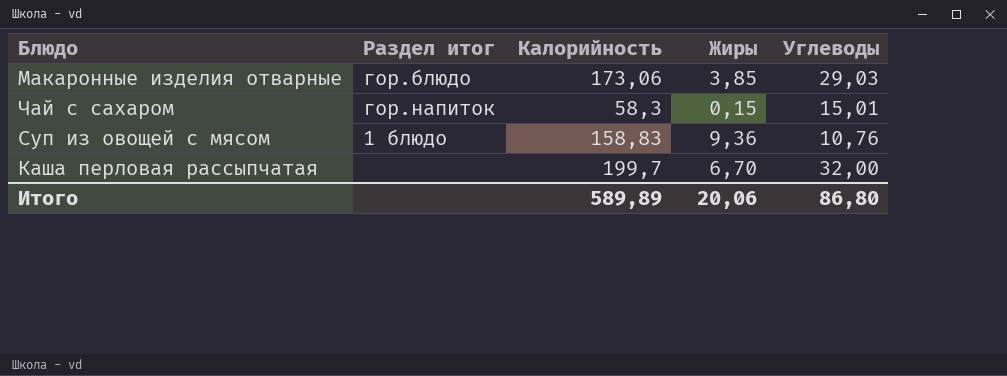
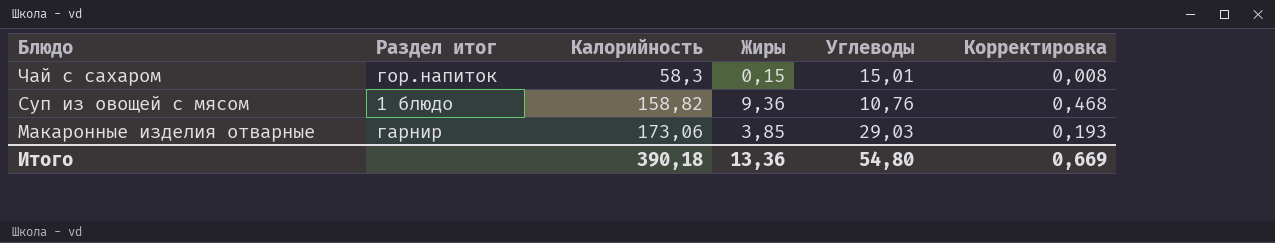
row order: none -> Блюдо descending
column Корректировка | formula: none -> [Жиры] * 0,05
row Каша перловая рассыпчатая: none | 199,7 | 6,70 | 32,00 -> none
Суп из овощей с мясом | Калорийность: 158,83 -> 158,82
Макаронные изделия отварные | Раздел итог: гор.блюдо -> гарнир
Итого | Калорийность: 589,89 -> 390,18
Итого | Жиры: 20,06 -> 13,36
Итого | Углеводы: 86,80 -> 54,80

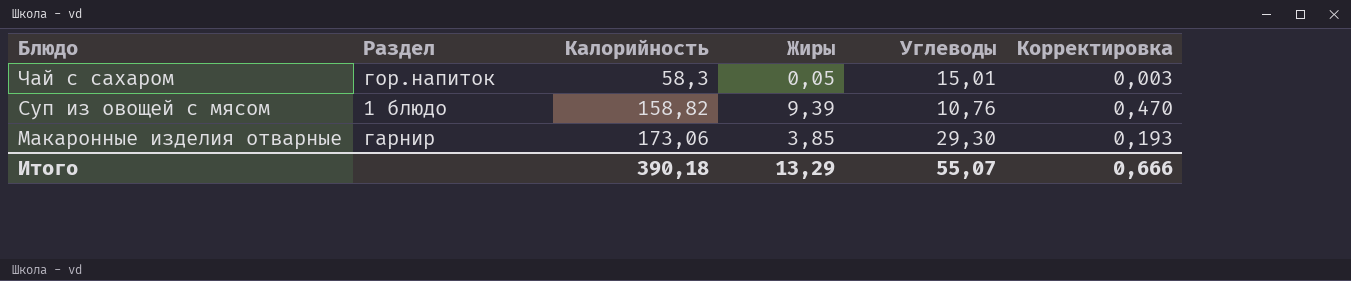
column name: Раздел итог -> Раздел
Чай с сахаром | Жиры: 0,15 -> 0,05
Чай с сахаром | Корректировка: 0,008 -> 0,003
Суп из овощей с мясом | Жиры: 9,36 -> 9,39
Суп из овощей с мясом | Корректировка: 0,468 -> 0,470
Макаронные изделия отварные | Углеводы: 29,03 -> 29,30
Итого | Жиры: 13,36 -> 13,29
Итого | Углеводы: 54,80 -> 55,07
Итого | Корректировка: 0,669 -> 0,666

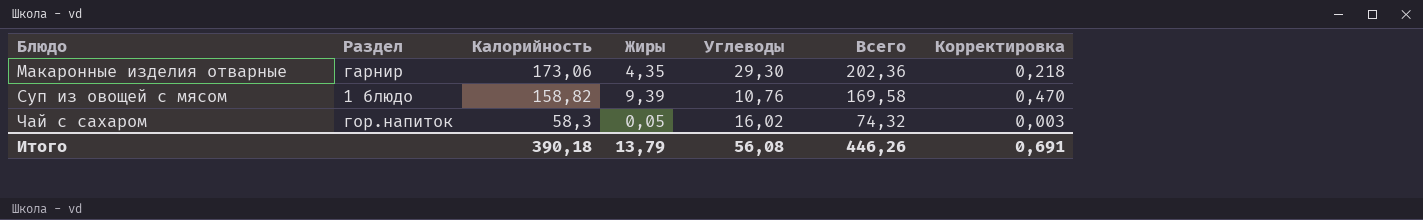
row order: Блюдо descending -> Блюдо ascending
column Всего | formula: none -> [Калорийность] + [Углеводы]
Макаронные изделия отварные | Жиры: 3,85 -> 4,35
Макаронные изделия отварные | Корректировка: 0,193 -> 0,218
Чай с сахаром | Углеводы: 15,01 -> 16,02
Итого | Жиры: 13,29 -> 13,79
Итого | Углеводы: 55,07 -> 56,08
Итого | Корректировка: 0,666 -> 0,691

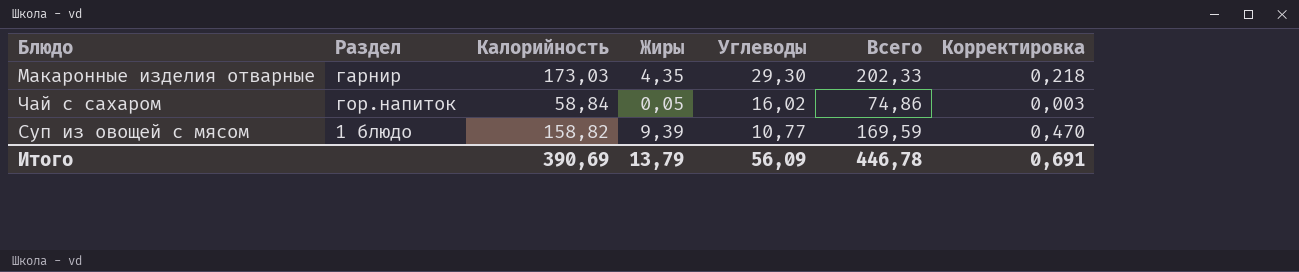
row order: Блюдо ascending -> Углеводы descending
Макаронные изделия отварные | Калорийность: 173,06 -> 173,03
Макаронные изделия отварные | Всего: 202,36 -> 202,33
Чай с сахаром | Калорийность: 58,3 -> 58,84
Чай с сахаром | Всего: 74,32 -> 74,86
Суп из овощей с мясом | Углеводы: 10,76 -> 10,77
Суп из овощей с мясом | Всего: 169,58 -> 169,59
Итого | Калорийность: 390,18 -> 390,69
Итого | Углеводы: 56,08 -> 56,09
Итого | Всего: 446,26 -> 446,78

